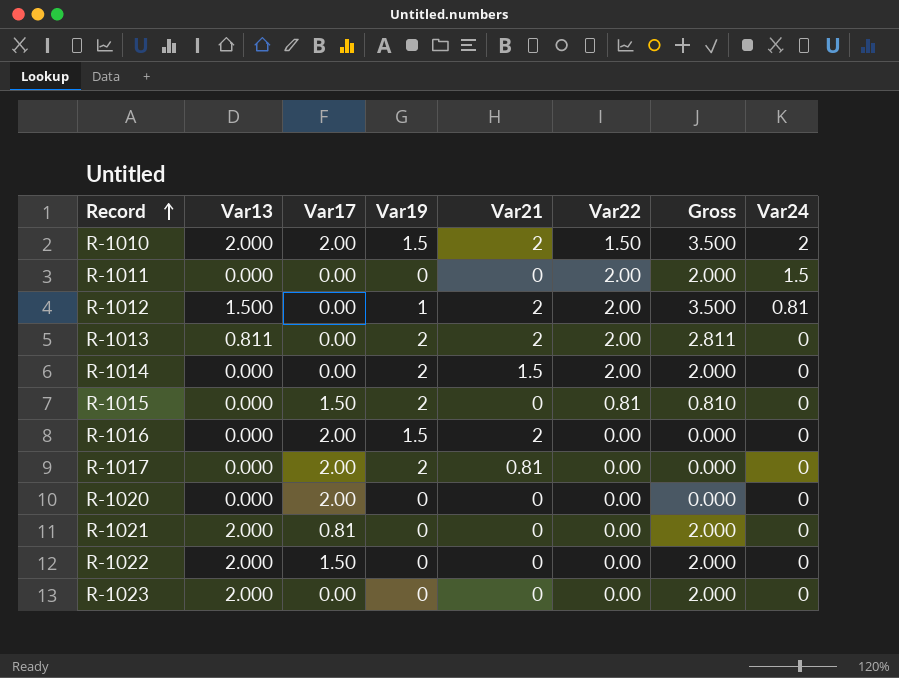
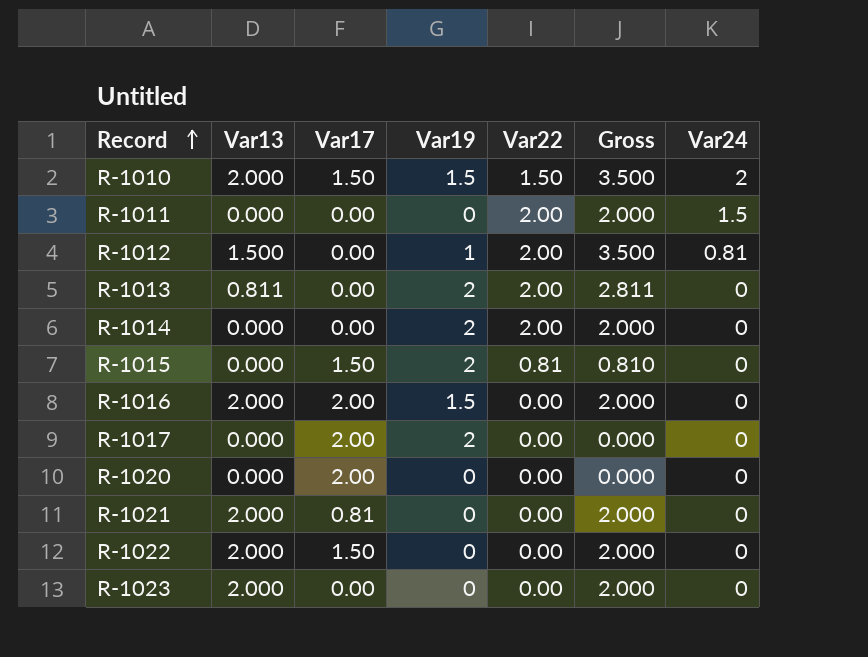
column Var21 | position: 5 -> none
R-1010 | Var17: 2.00 -> 1.50
R-1016 | Var13: 0.000 -> 2.000
R-1016 | Gross: 0.000 -> 2.000

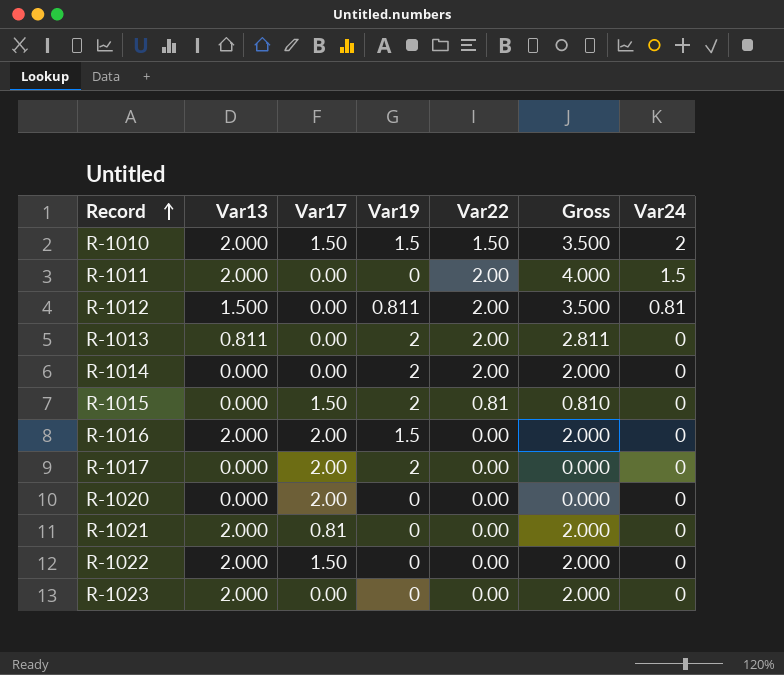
R-1011 | Var13: 0.000 -> 2.000
R-1011 | Gross: 2.000 -> 4.000
R-1012 | Var19: 1 -> 0.811

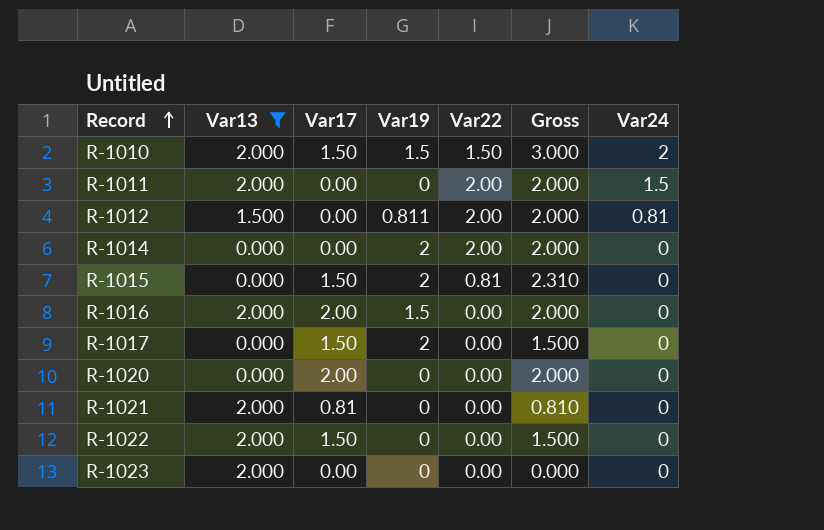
filter: none -> Var13 != 0.811
column Gross | formula: [Var13] + [Var22] -> [Var17] + [Var22]
R-1017 | Var17: 2.00 -> 1.50

